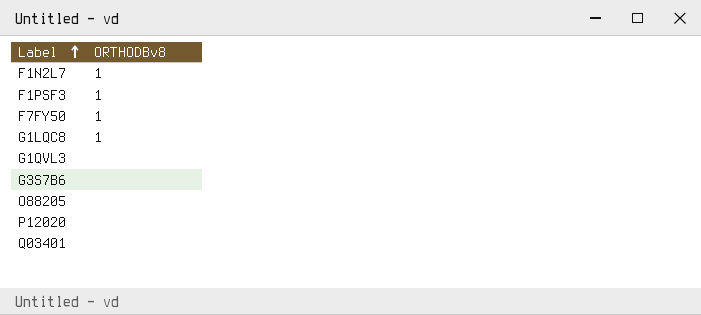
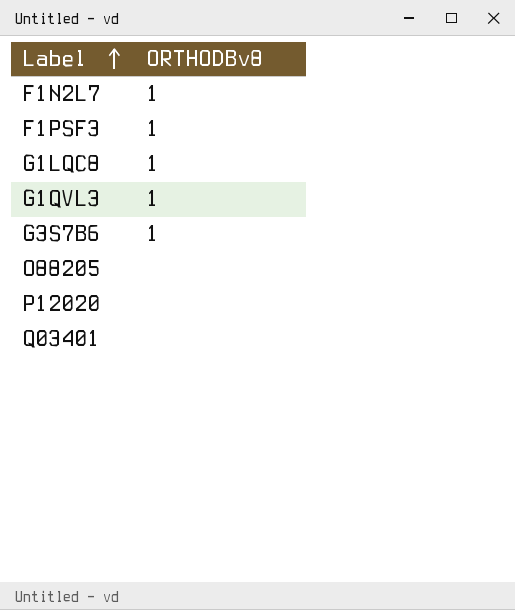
row F7FY50: 1 -> none
G1QVL3 | ORTHODBv8: none -> 1
G3S7B6 | ORTHODBv8: none -> 1

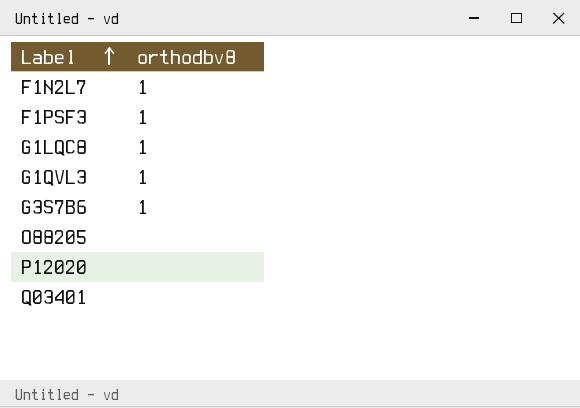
column name: ORTHODBv8 -> orthodbv8

